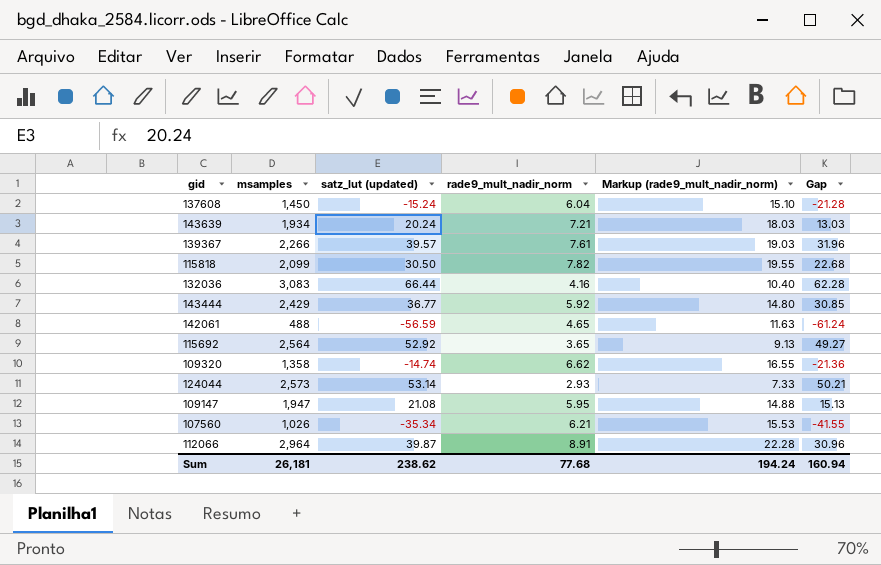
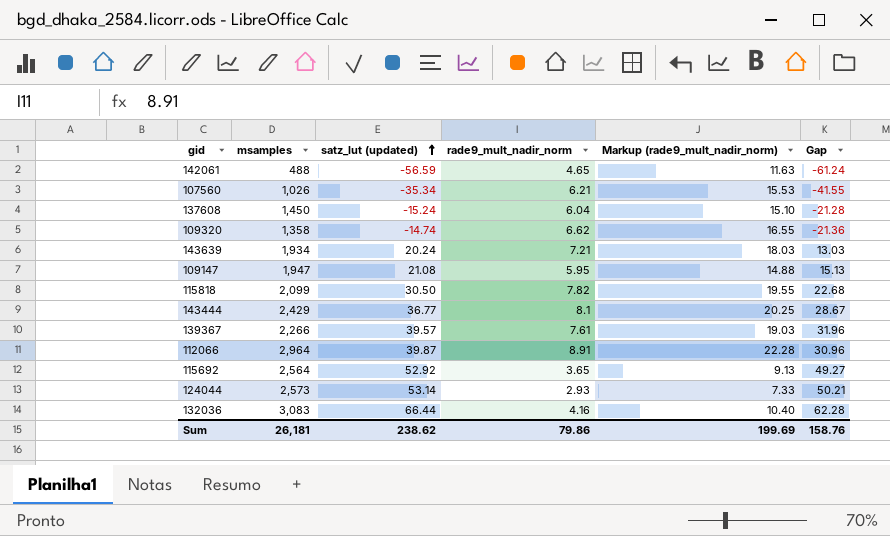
row order: none -> satz_lut (updated) ascending
143444 | rade9_mult_nadir_norm: 5.92 -> 8.1
143444 | Markup (rade9_mult_nadir_norm): 14.80 -> 20.25
143444 | Gap: 30.85 -> 28.67
Sum | rade9_mult_nadir_norm: 77.68 -> 79.86
Sum | Markup (rade9_mult_nadir_norm): 194.24 -> 199.69
Sum | Gap: 160.94 -> 158.76

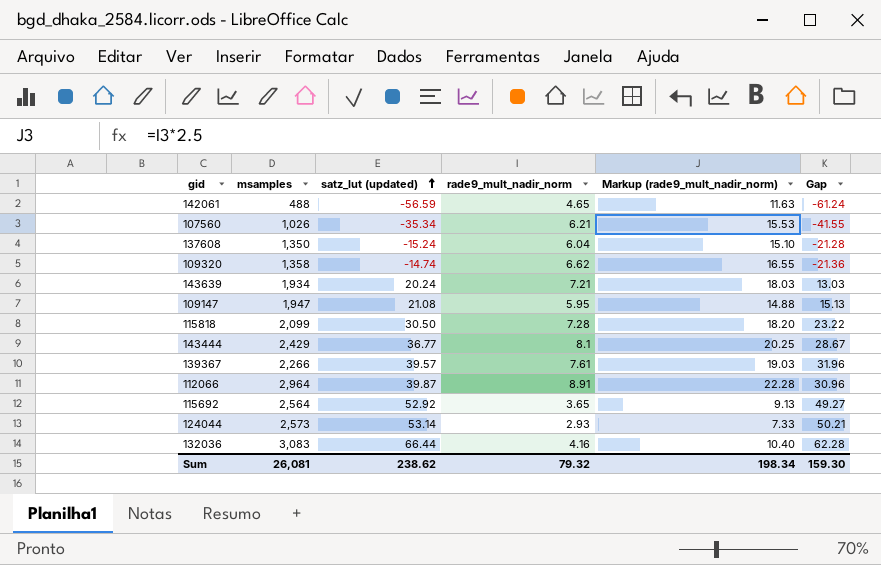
137608 | msamples: 1,450 -> 1,350
115818 | rade9_mult_nadir_norm: 7.82 -> 7.28
115818 | Markup (rade9_mult_nadir_norm): 19.55 -> 18.20
115818 | Gap: 22.68 -> 23.22
Sum | msamples: 26,181 -> 26,081
Sum | rade9_mult_nadir_norm: 79.86 -> 79.32
Sum | Markup (rade9_mult_nadir_norm): 199.69 -> 198.34
Sum | Gap: 158.76 -> 159.30

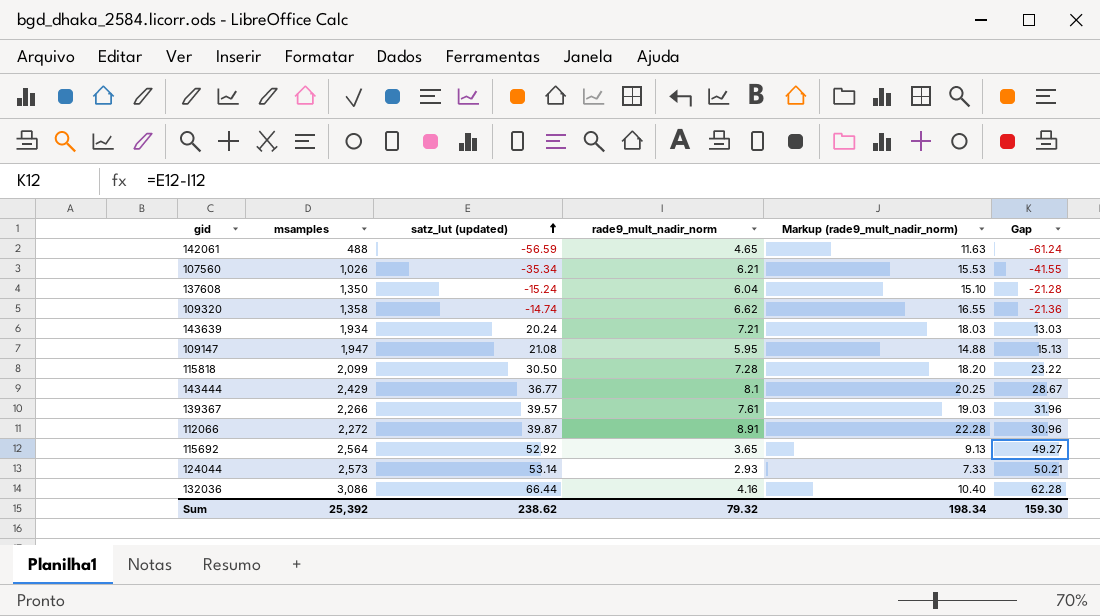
112066 | msamples: 2,964 -> 2,272
132036 | msamples: 3,083 -> 3,086
Sum | msamples: 26,081 -> 25,392

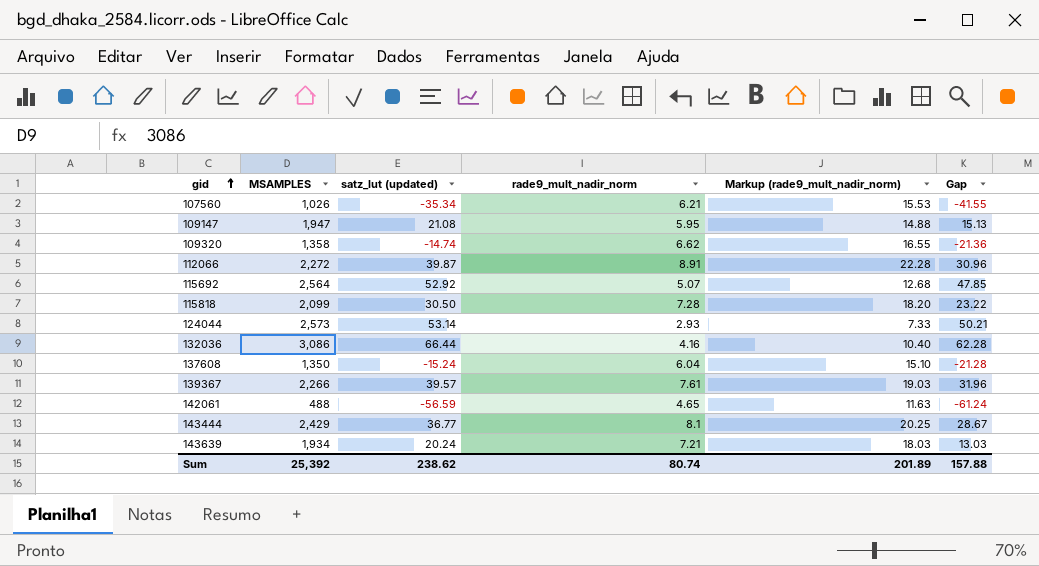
row order: satz_lut (updated) ascending -> gid ascending
column name: msamples -> MSAMPLES
115692 | rade9_mult_nadir_norm: 3.65 -> 5.07
115692 | Markup (rade9_mult_nadir_norm): 9.13 -> 12.68
115692 | Gap: 49.27 -> 47.85
Sum | rade9_mult_nadir_norm: 79.32 -> 80.74
Sum | Markup (rade9_mult_nadir_norm): 198.34 -> 201.89
Sum | Gap: 159.30 -> 157.88

